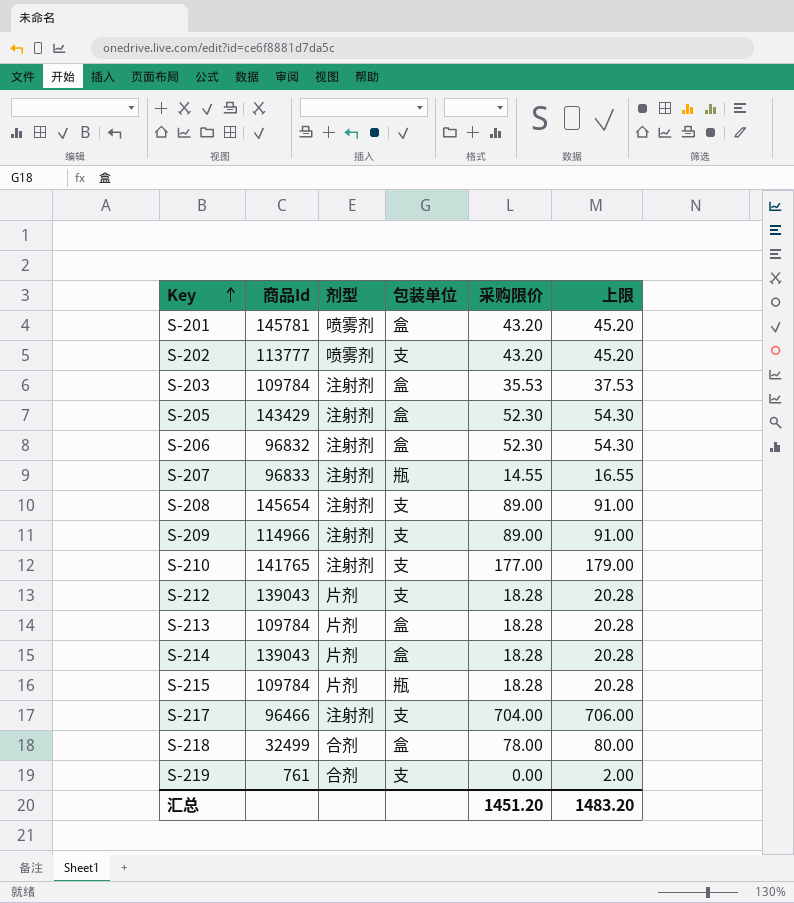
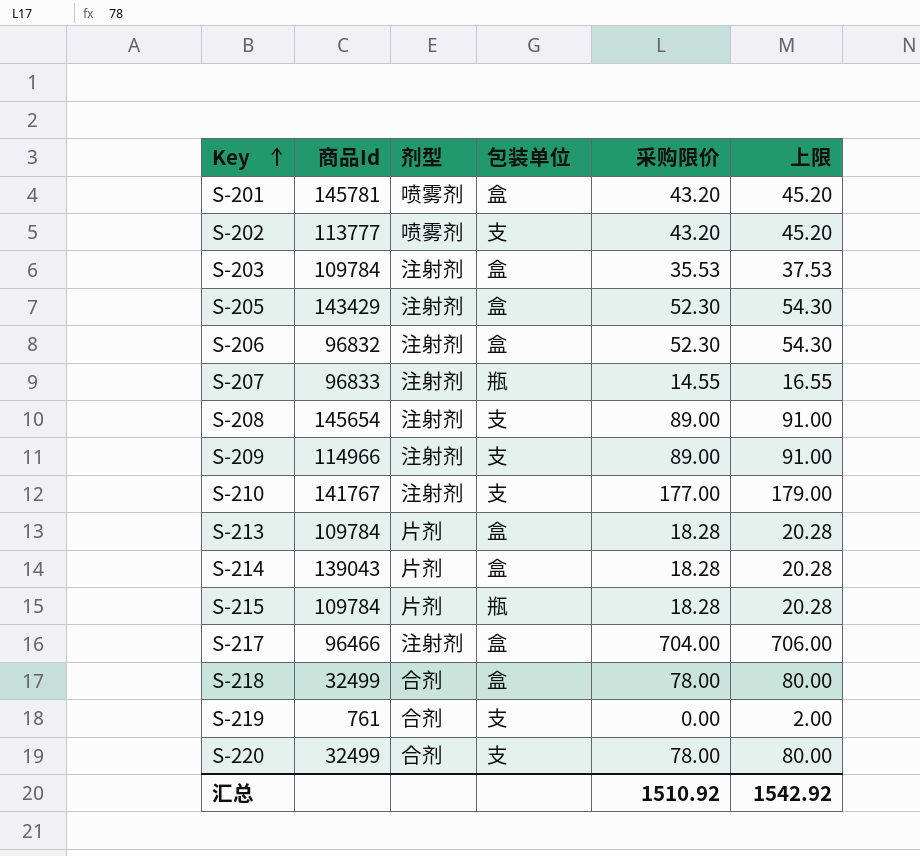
row S-212: 139043 | 片剂 | 支 | 18.28 | 20.28 -> none
S-210 | 商品Id: 141765 -> 141767
S-217 | 包装单位: 支 -> 盒
row S-220: none -> 32499 | 合剂 | 支 | 78.00 | 80.00
汇总 | 采购限价: 1451.20 -> 1510.92
汇总 | 上限: 1483.20 -> 1542.92

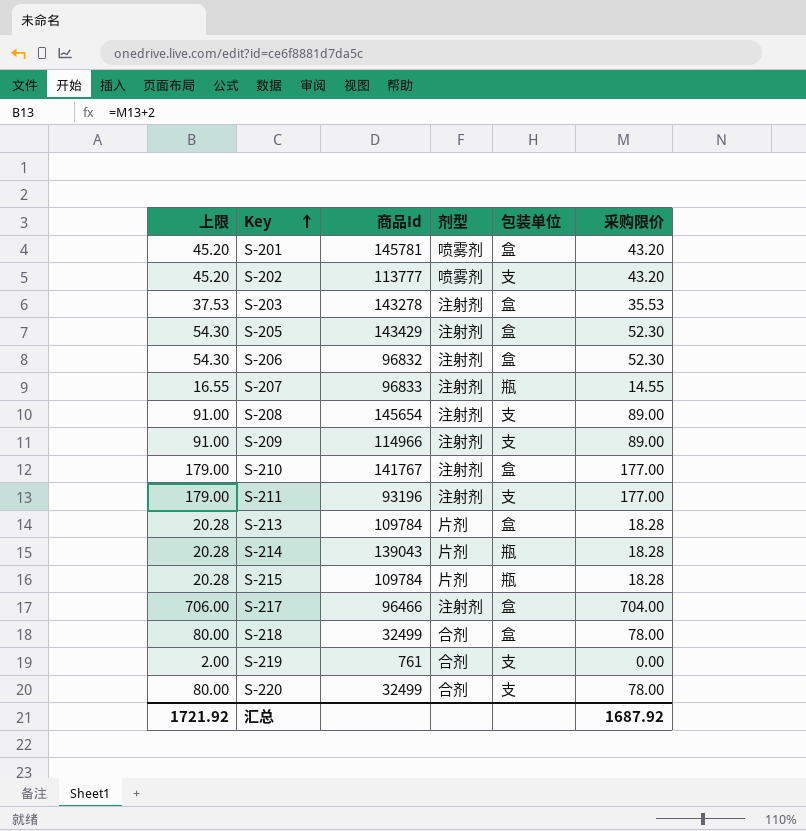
column 上限 | position: 6 -> 1
S-203 | 商品Id: 109784 -> 143278
S-210 | 包装单位: 支 -> 盒
row S-211: none -> 179.00 | 93196 | 注射剂 | 支 | 177.00
S-214 | 包装单位: 盒 -> 瓶
汇总 | 上限: 1542.92 -> 1721.92
汇总 | 采购限价: 1510.92 -> 1687.92

